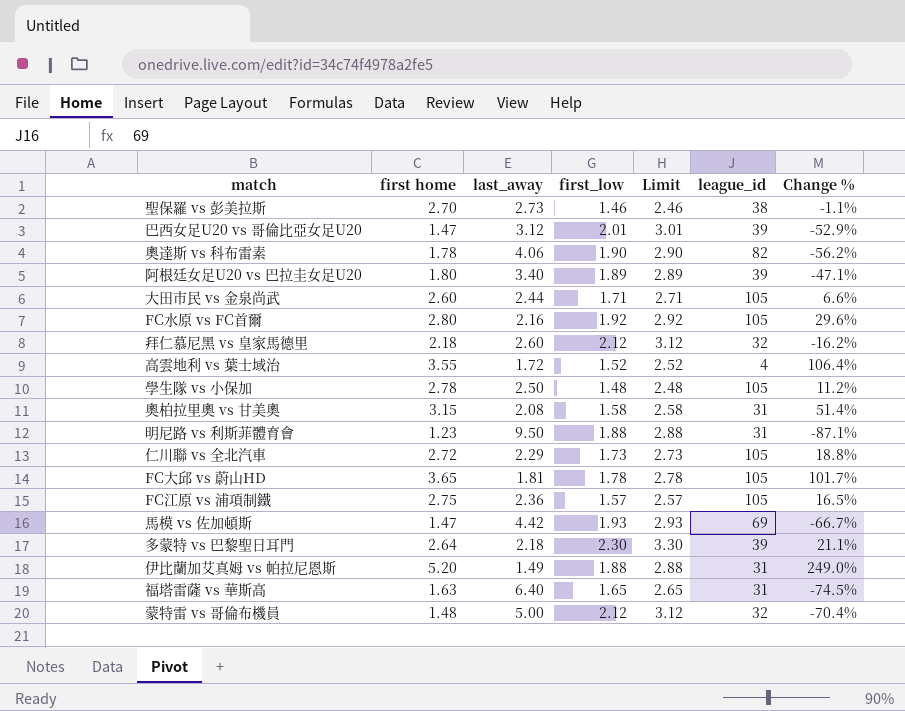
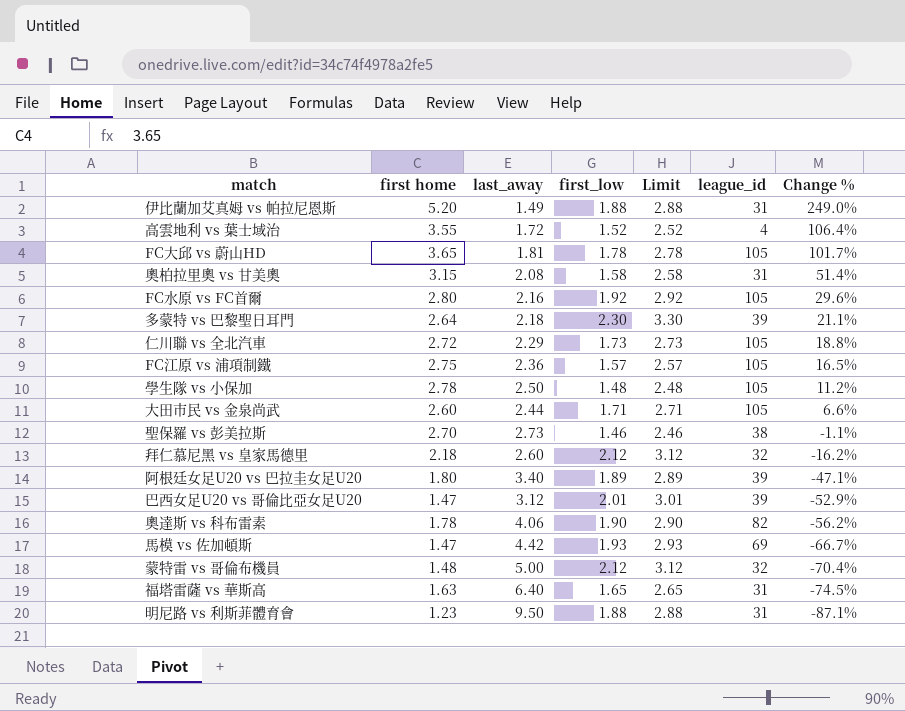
row order: none -> Change % descending

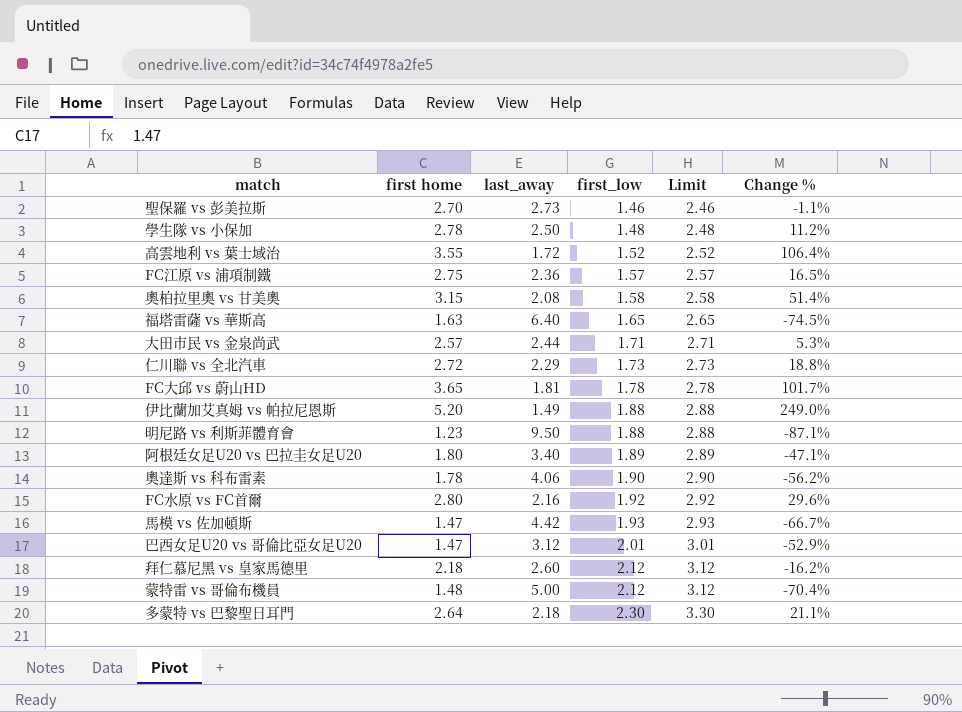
row order: Change % descending -> first_low ascending
column league_id | position: 6 -> none
大田市民 vs 金泉尚武 | first home: 2.60 -> 2.57
大田市民 vs 金泉尚武 | Change %: 6.6% -> 5.3%

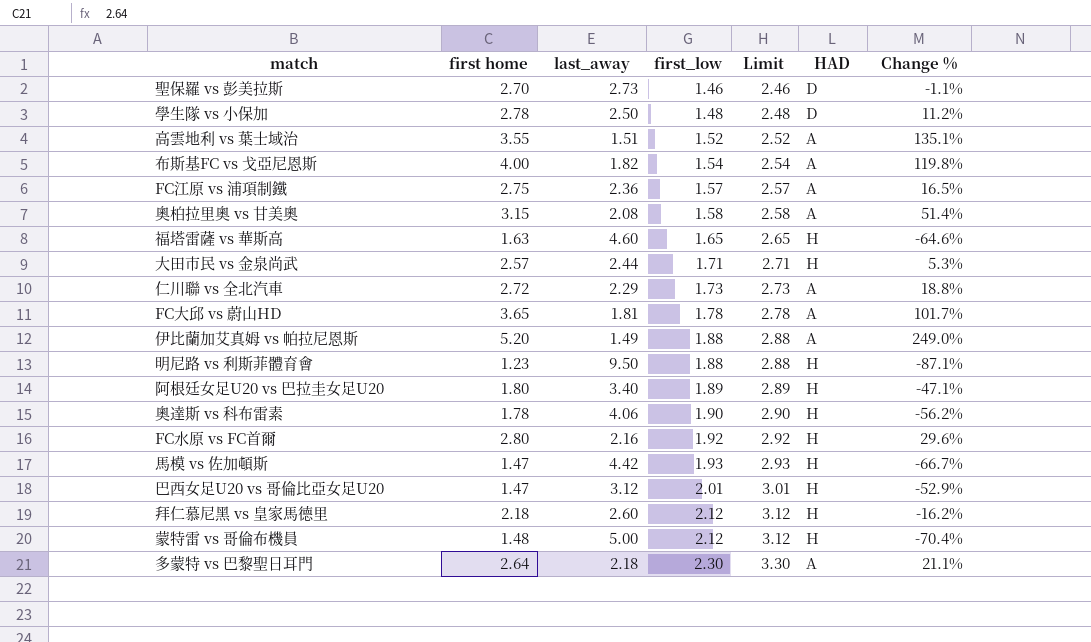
column HAD | position: none -> 6
高雲地利 vs 葉士域治 | last_away: 1.72 -> 1.51
高雲地利 vs 葉士域治 | Change %: 106.4% -> 135.1%
row 布斯基FC vs 戈亞尼恩斯: none -> 4.00 | 1.82 | 1.54 | 2.54 | A | 119.8%
福塔雷薩 vs 華斯高 | last_away: 6.40 -> 4.60
福塔雷薩 vs 華斯高 | Change %: -74.5% -> -64.6%

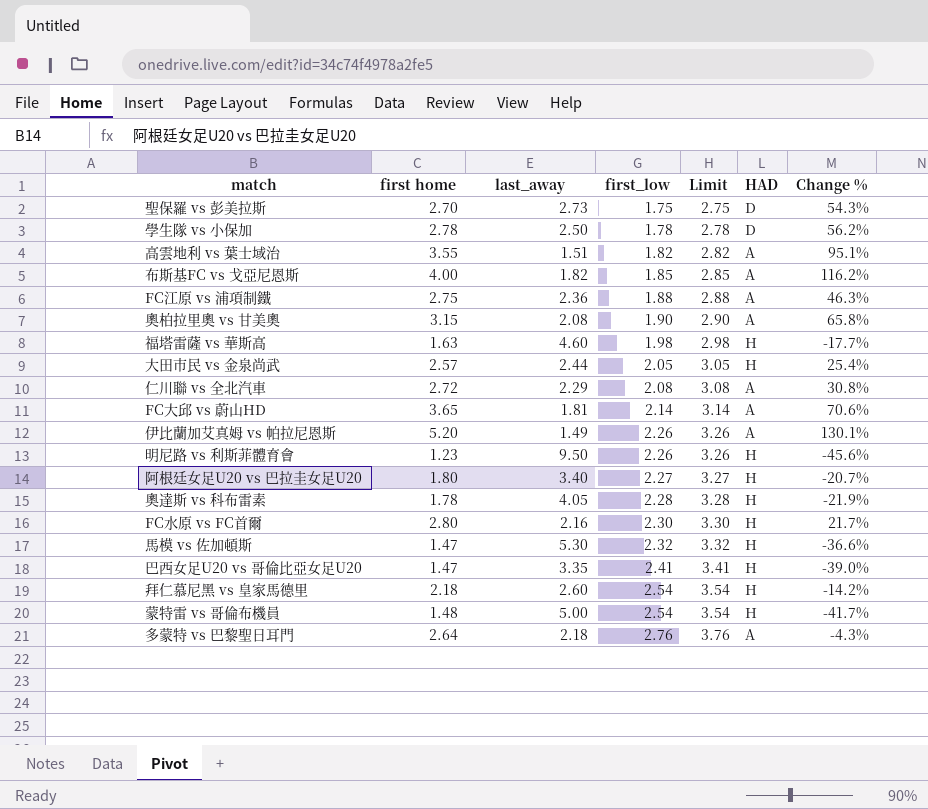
column Change % | formula: ([first home] - [last_away]) / [last_away] -> ([first home] - [first_low]) / [first_low]
聖保羅 vs 彭美拉斯 | first_low: 1.46 -> 1.75
聖保羅 vs 彭美拉斯 | Limit: 2.46 -> 2.75
學生隊 vs 小保加 | first_low: 1.48 -> 1.78
學生隊 vs 小保加 | Limit: 2.48 -> 2.78
高雲地利 vs 葉士域治 | first_low: 1.52 -> 1.82
高雲地利 vs 葉士域治 | Limit: 2.52 -> 2.82
布斯基FC vs 戈亞尼恩斯 | first_low: 1.54 -> 1.85
布斯基FC vs 戈亞尼恩斯 | Limit: 2.54 -> 2.85
FC江原 vs 浦項制鐵 | first_low: 1.57 -> 1.88
FC江原 vs 浦項制鐵 | Limit: 2.57 -> 2.88
奧柏拉里奧 vs 甘美奧 | first_low: 1.58 -> 1.90
奧柏拉里奧 vs 甘美奧 | Limit: 2.58 -> 2.90
福塔雷薩 vs 華斯高 | first_low: 1.65 -> 1.98
福塔雷薩 vs 華斯高 | Limit: 2.65 -> 2.98
大田市民 vs 金泉尚武 | first_low: 1.71 -> 2.05
大田市民 vs 金泉尚武 | Limit: 2.71 -> 3.05
仁川聯 vs 全北汽車 | first_low: 1.73 -> 2.08
仁川聯 vs 全北汽車 | Limit: 2.73 -> 3.08
FC大邱 vs 蔚山HD | first_low: 1.78 -> 2.14
FC大邱 vs 蔚山HD | Limit: 2.78 -> 3.14
伊比蘭加艾真姆 vs 帕拉尼恩斯 | first_low: 1.88 -> 2.26
伊比蘭加艾真姆 vs 帕拉尼恩斯 | Limit: 2.88 -> 3.26
明尼路 vs 利斯菲體育會 | first_low: 1.88 -> 2.26
明尼路 vs 利斯菲體育會 | Limit: 2.88 -> 3.26
阿根廷女足U20 vs 巴拉圭女足U20 | first_low: 1.89 -> 2.27
阿根廷女足U20 vs 巴拉圭女足U20 | Limit: 2.89 -> 3.27
奧達斯 vs 科布雷素 | last_away: 4.06 -> 4.05
奧達斯 vs 科布雷素 | first_low: 1.90 -> 2.28
奧達斯 vs 科布雷素 | Limit: 2.90 -> 3.28
FC水原 vs FC首爾 | first_low: 1.92 -> 2.30
FC水原 vs FC首爾 | Limit: 2.92 -> 3.30
馬模 vs 佐加頓斯 | last_away: 4.42 -> 5.30
馬模 vs 佐加頓斯 | first_low: 1.93 -> 2.32
馬模 vs 佐加頓斯 | Limit: 2.93 -> 3.32
巴西女足U20 vs 哥倫比亞女足U20 | last_away: 3.12 -> 3.35
巴西女足U20 vs 哥倫比亞女足U20 | first_low: 2.01 -> 2.41
巴西女足U20 vs 哥倫比亞女足U20 | Limit: 3.01 -> 3.41
拜仁慕尼黑 vs 皇家馬德里 | first_low: 2.12 -> 2.54
拜仁慕尼黑 vs 皇家馬德里 | Limit: 3.12 -> 3.54
蒙特雷 vs 哥倫布機員 | first_low: 2.12 -> 2.54
蒙特雷 vs 哥倫布機員 | Limit: 3.12 -> 3.54
多蒙特 vs 巴黎聖日耳門 | first_low: 2.30 -> 2.76
多蒙特 vs 巴黎聖日耳門 | Limit: 3.30 -> 3.76

